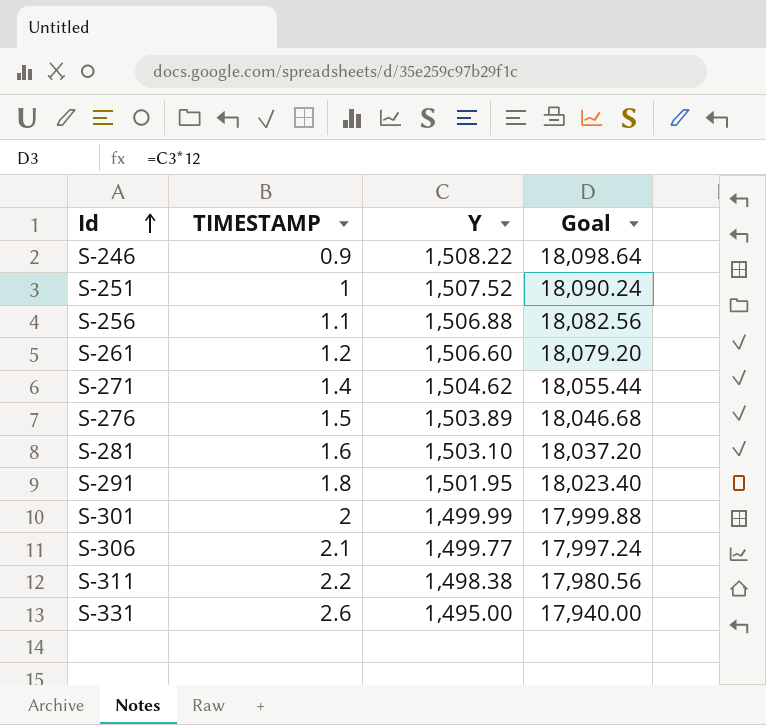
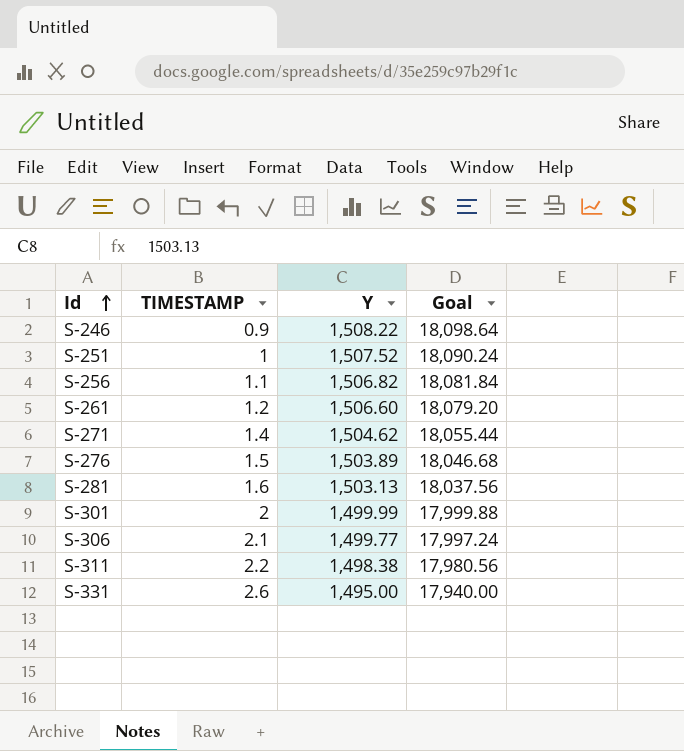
row S-291: 1.8 | 1,501.95 | 18,023.40 -> none
S-256 | Y: 1,506.88 -> 1,506.82
S-256 | Goal: 18,082.56 -> 18,081.84
S-281 | Y: 1,503.10 -> 1,503.13
S-281 | Goal: 18,037.20 -> 18,037.56

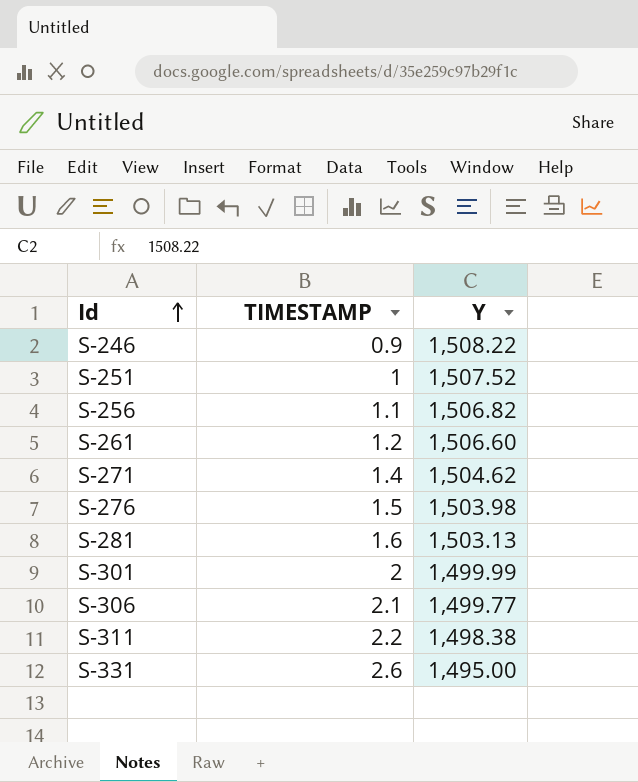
column Goal | formula: [Y] * 12 -> none
S-276 | Y: 1,503.89 -> 1,503.98

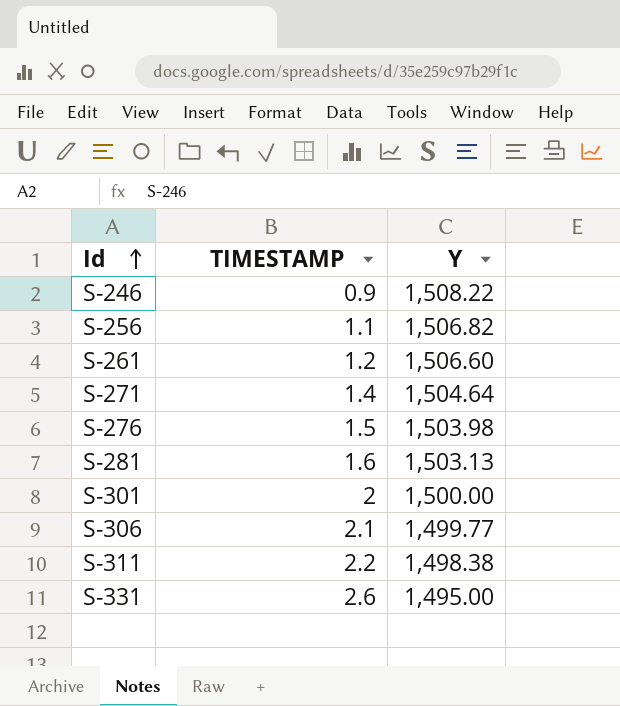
row S-251: 1 | 1,507.52 -> none
S-271 | Y: 1,504.62 -> 1,504.64
S-301 | Y: 1,499.99 -> 1,500.00

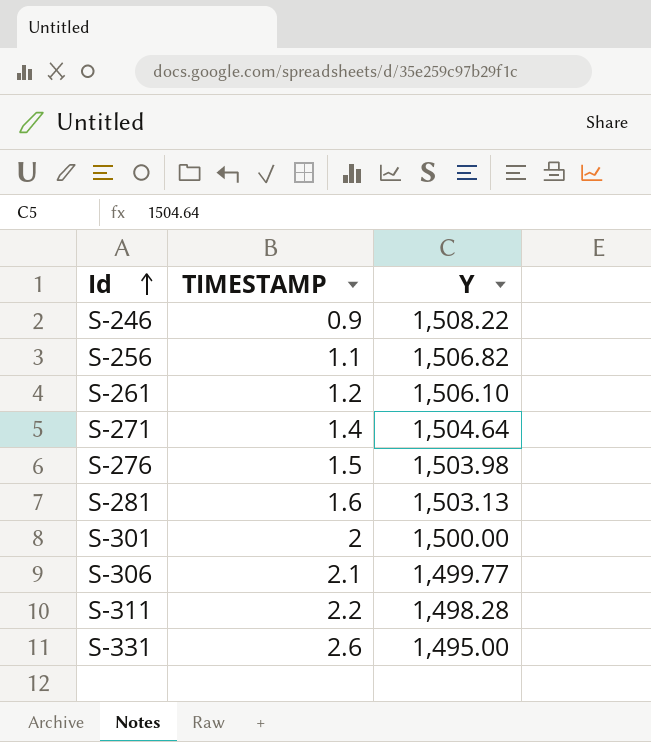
S-261 | Y: 1,506.60 -> 1,506.10
S-311 | Y: 1,498.38 -> 1,498.28

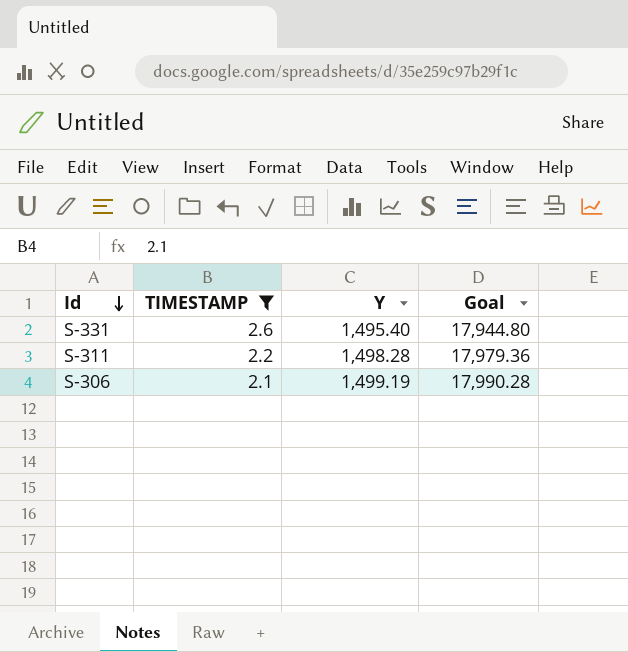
filter: none -> TIMESTAMP >= 2.1
row order: Id ascending -> Id descending
column Goal | formula: none -> [Y] * 12
S-331 | Y: 1,495.00 -> 1,495.40
S-306 | Y: 1,499.77 -> 1,499.19

